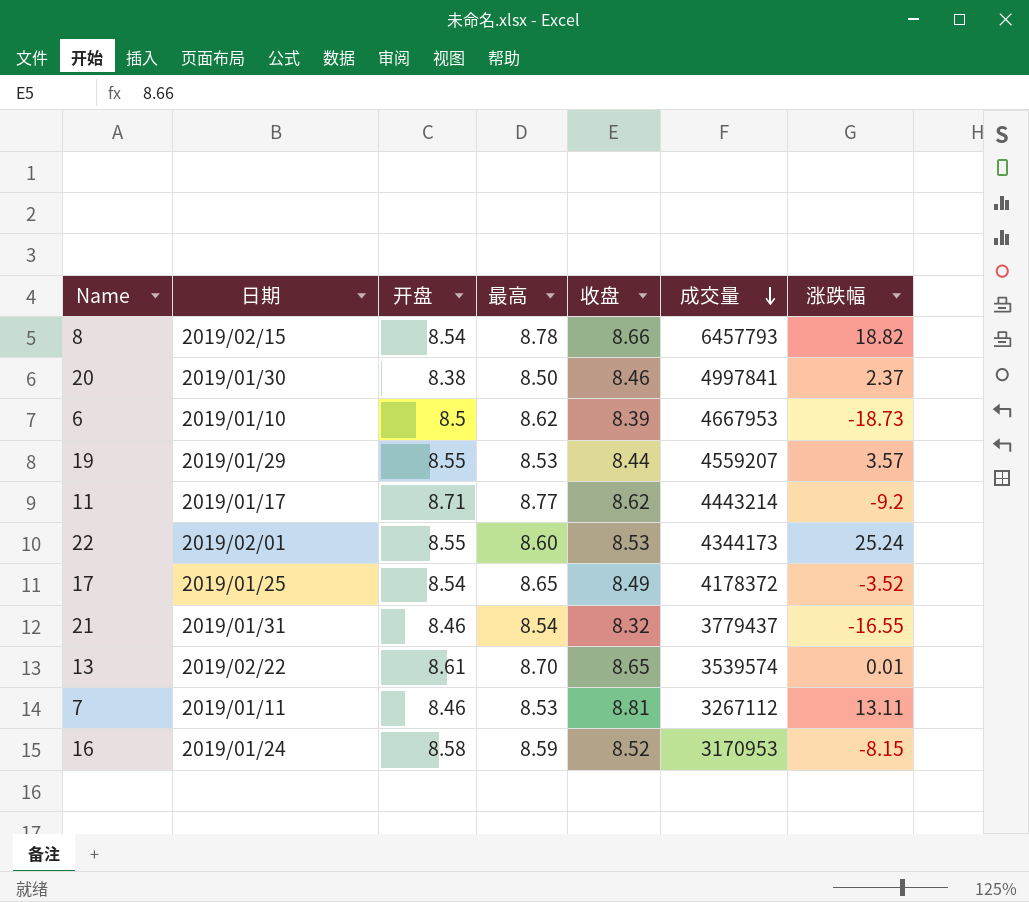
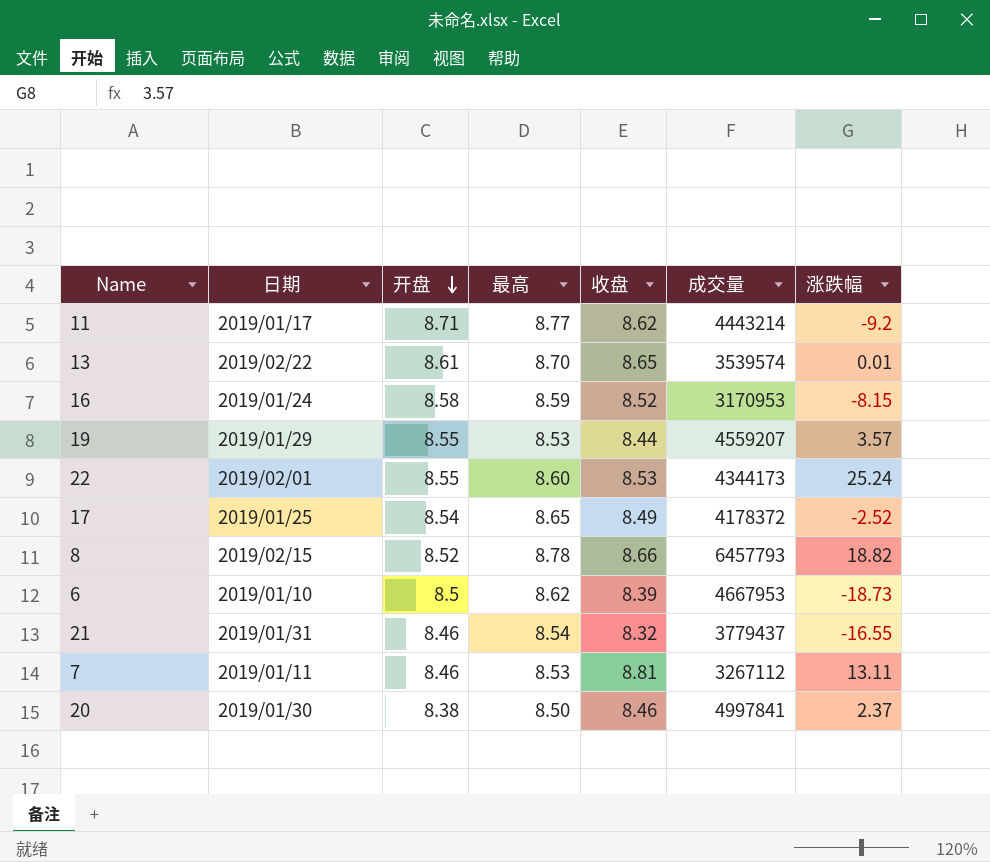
row order: 成交量 descending -> 开盘 descending
17 | 涨跌幅: -3.52 -> -2.52
8 | 开盘: 8.54 -> 8.52

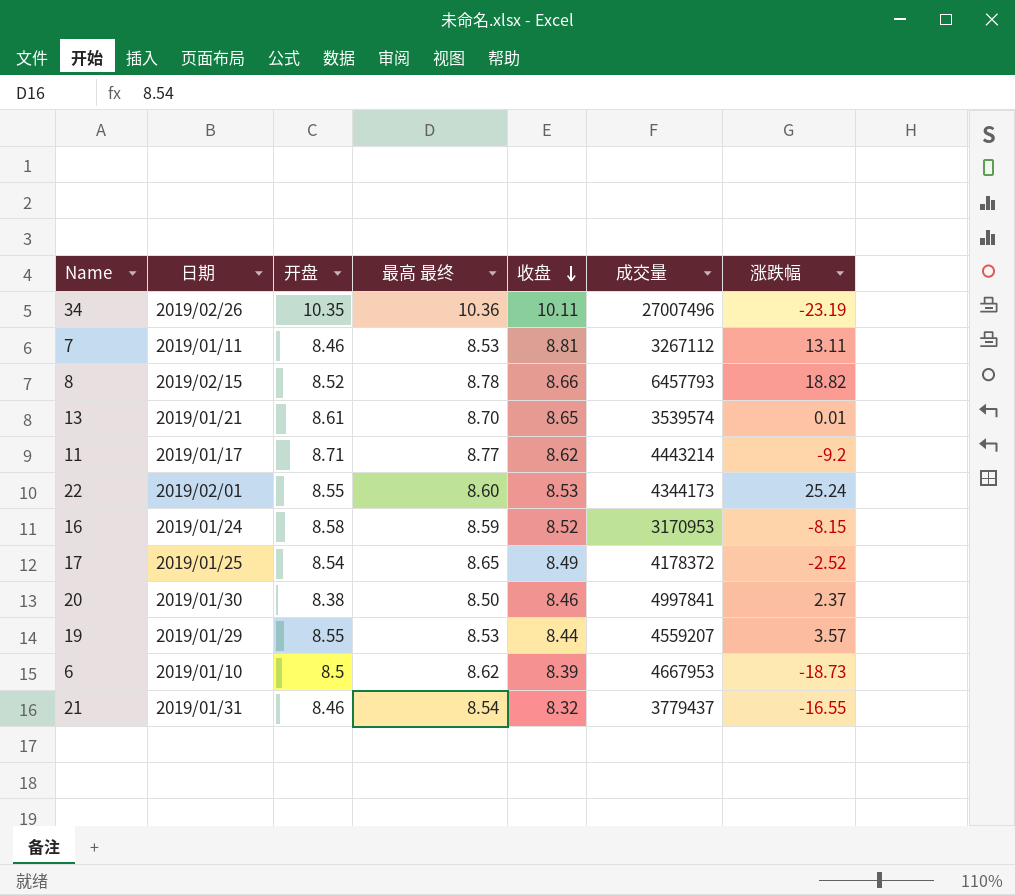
row order: 开盘 descending -> 收盘 descending
column name: 最高 -> 最高 最终
row 34: none -> 2019/02/26 | 10.35 | 10.36 | 10.11 | 27007496 | -23.19
13 | 日期: 2019/02/22 -> 2019/01/21

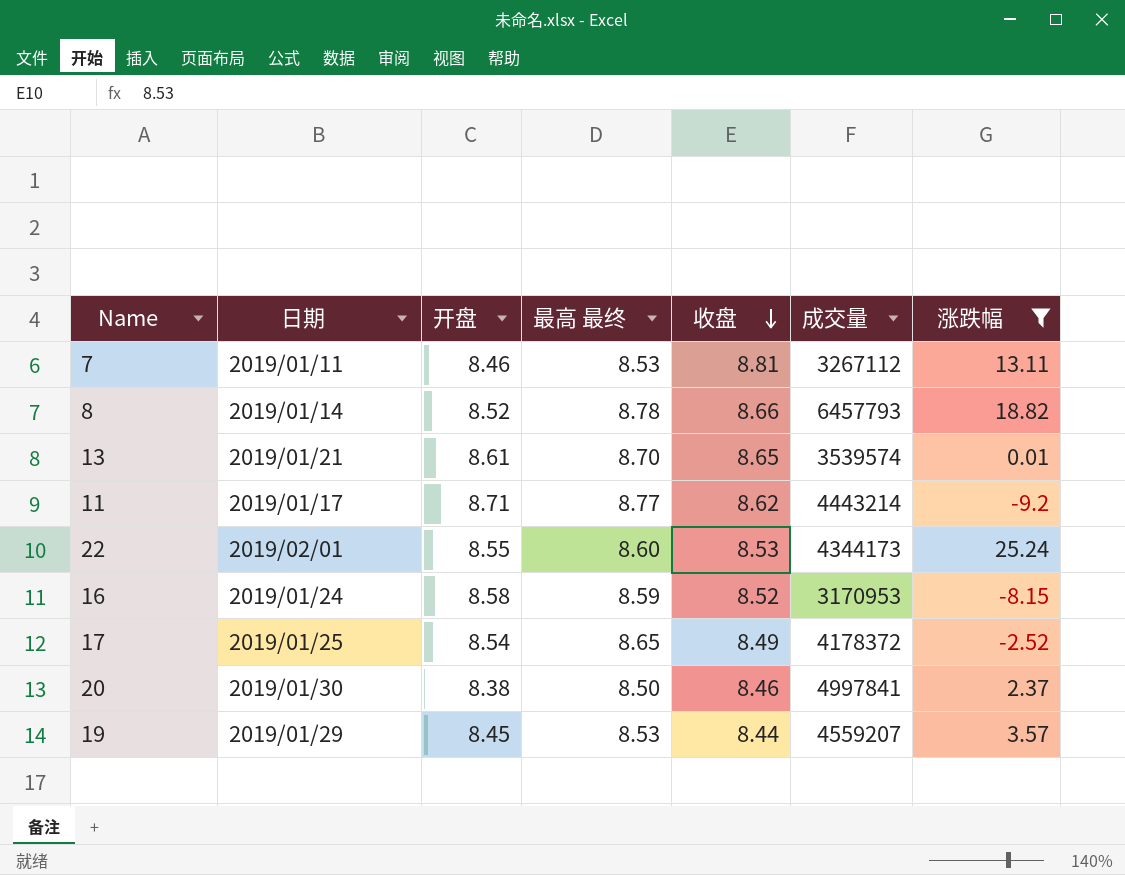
filter: none -> 涨跌幅 >= -9.2
8 | 日期: 2019/02/15 -> 2019/01/14
19 | 开盘: 8.55 -> 8.45

